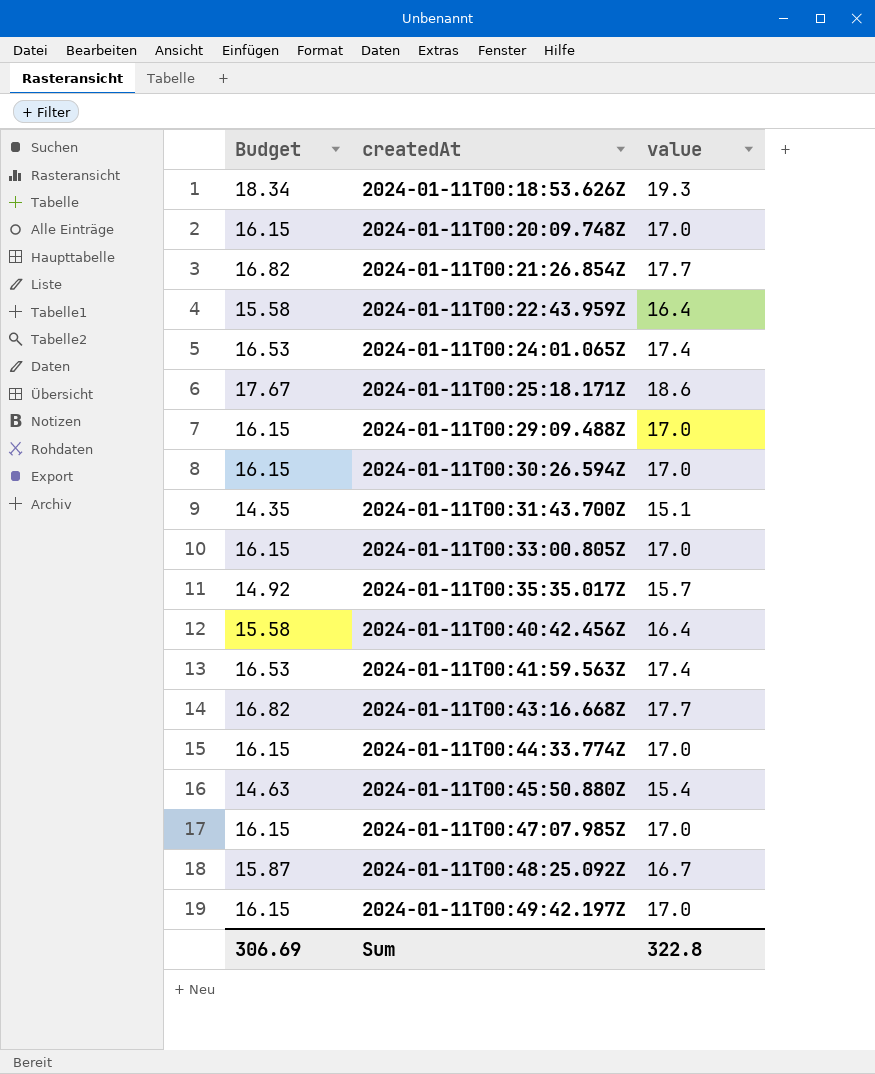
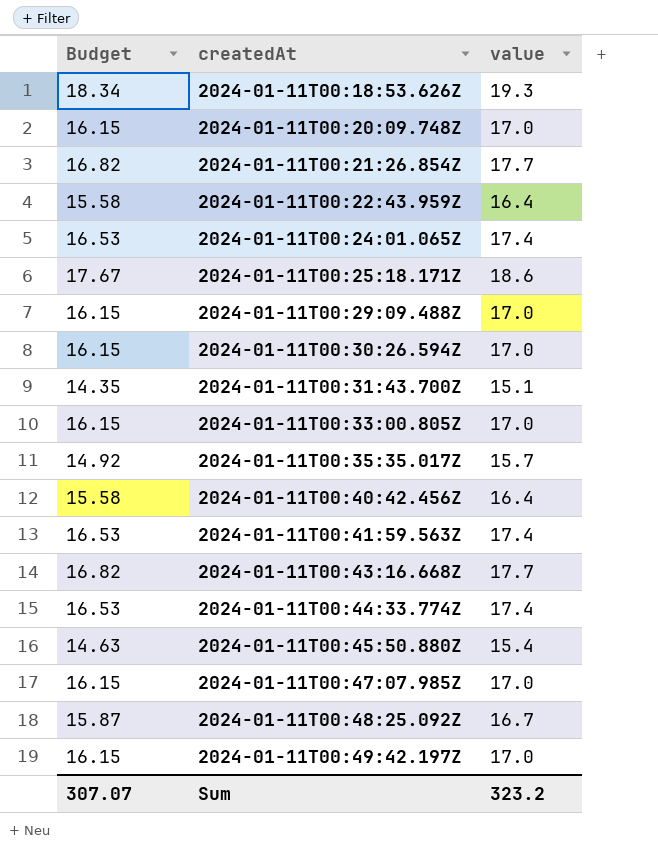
2024-01-11T00:44:33.774Z | Budget: 16.15 -> 16.53
2024-01-11T00:44:33.774Z | value: 17.0 -> 17.4
Sum | Budget: 306.69 -> 307.07
Sum | value: 322.8 -> 323.2

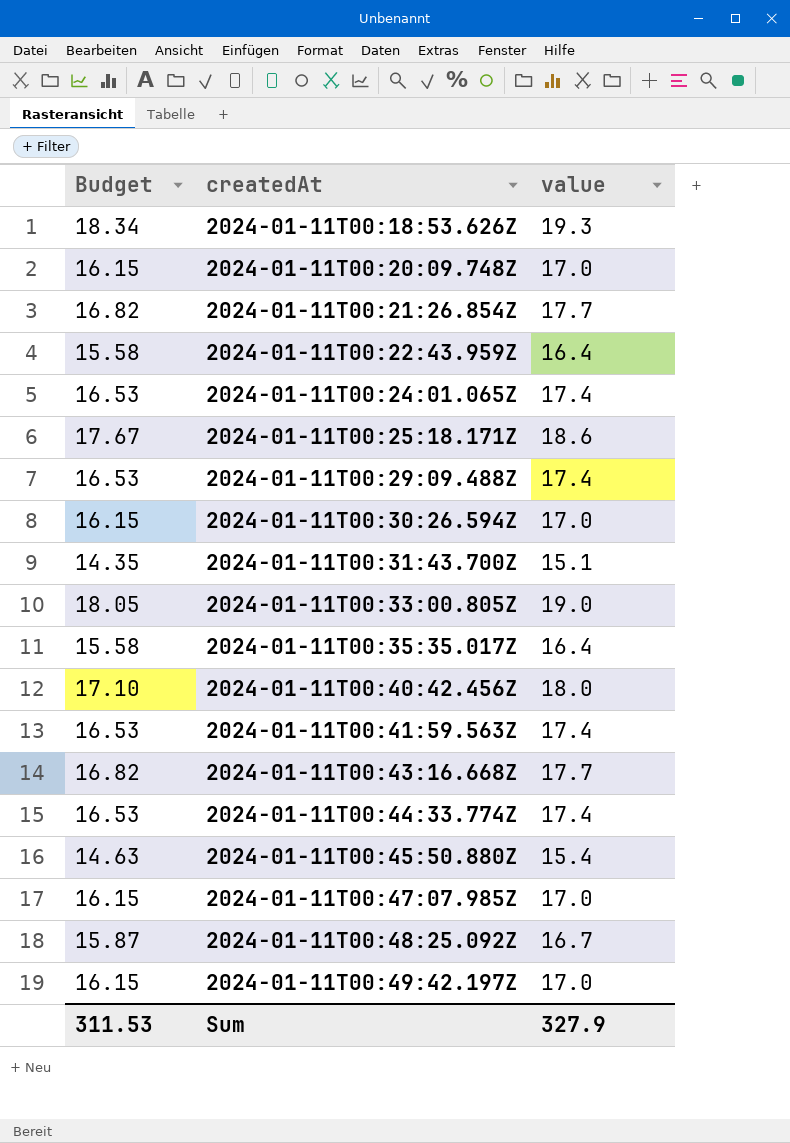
2024-01-11T00:29:09.488Z | Budget: 16.15 -> 16.53
2024-01-11T00:29:09.488Z | value: 17.0 -> 17.4
2024-01-11T00:33:00.805Z | Budget: 16.15 -> 18.05
2024-01-11T00:33:00.805Z | value: 17.0 -> 19.0
2024-01-11T00:35:35.017Z | Budget: 14.92 -> 15.58
2024-01-11T00:35:35.017Z | value: 15.7 -> 16.4
2024-01-11T00:40:42.456Z | Budget: 15.58 -> 17.10
2024-01-11T00:40:42.456Z | value: 16.4 -> 18.0
Sum | Budget: 307.07 -> 311.53
Sum | value: 323.2 -> 327.9

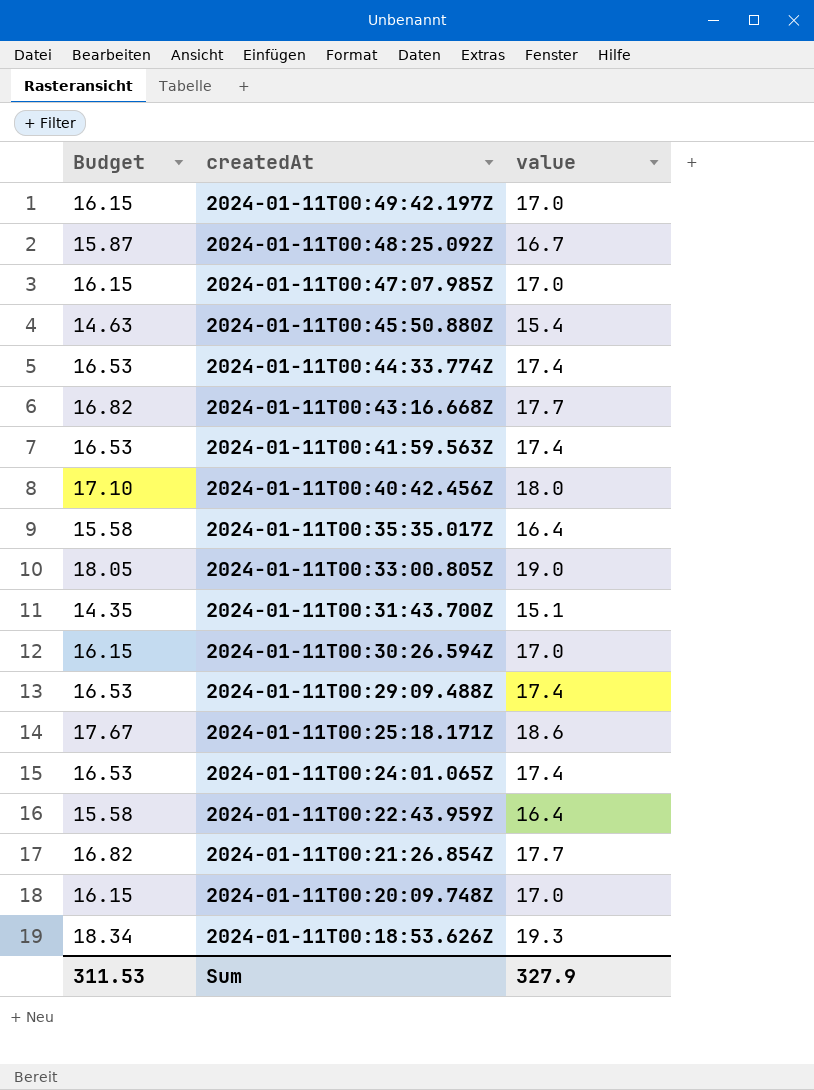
row order: createdAt ascending -> createdAt descending

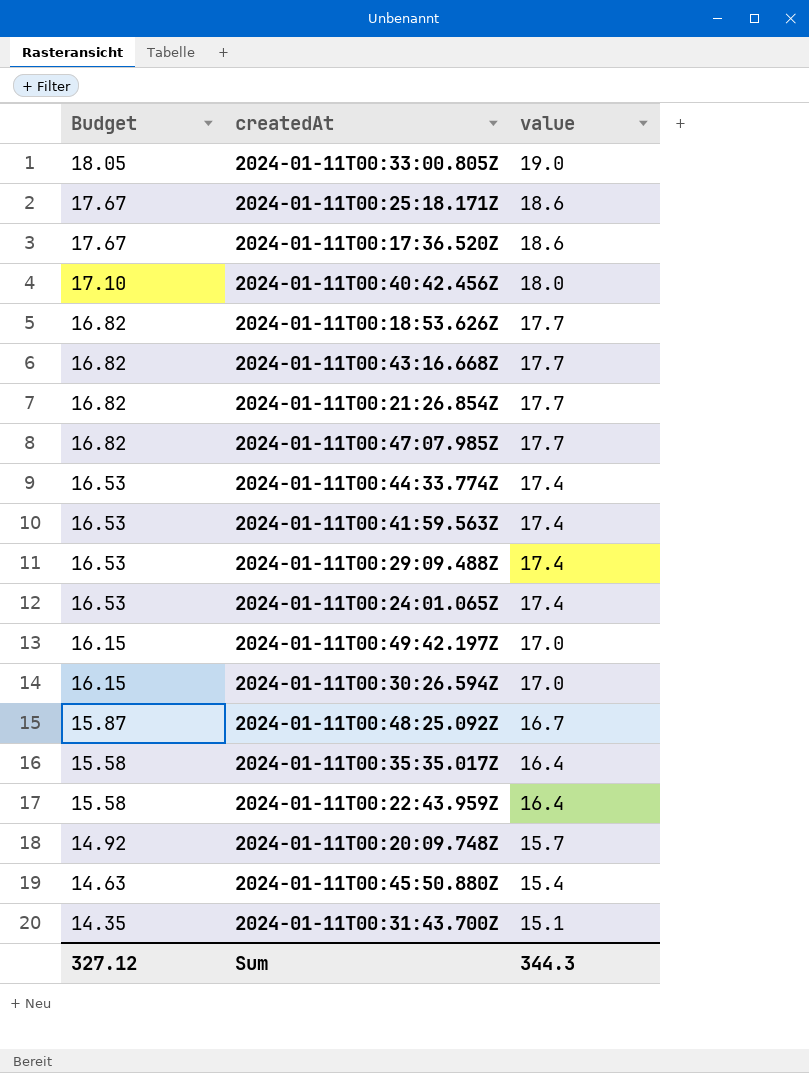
row order: createdAt descending -> Budget descending
row 2024-01-11T00:17:36.520Z: none -> 17.67 | 18.6
2024-01-11T00:18:53.626Z | Budget: 18.34 -> 16.82
2024-01-11T00:18:53.626Z | value: 19.3 -> 17.7
2024-01-11T00:47:07.985Z | Budget: 16.15 -> 16.82
2024-01-11T00:47:07.985Z | value: 17.0 -> 17.7
2024-01-11T00:20:09.748Z | Budget: 16.15 -> 14.92
2024-01-11T00:20:09.748Z | value: 17.0 -> 15.7
Sum | Budget: 311.53 -> 327.12
Sum | value: 327.9 -> 344.3

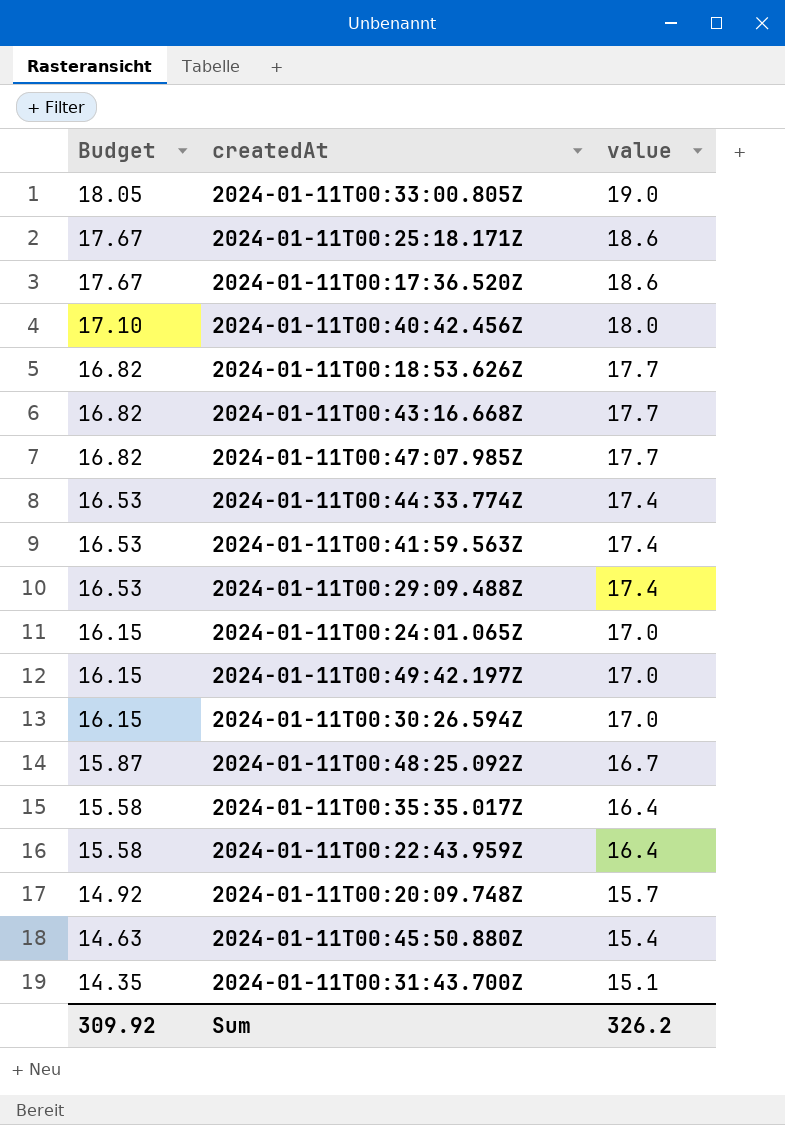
row 2024-01-11T00:21:26.854Z: 16.82 | 17.7 -> none
2024-01-11T00:24:01.065Z | Budget: 16.53 -> 16.15
2024-01-11T00:24:01.065Z | value: 17.4 -> 17.0
Sum | Budget: 327.12 -> 309.92
Sum | value: 344.3 -> 326.2

